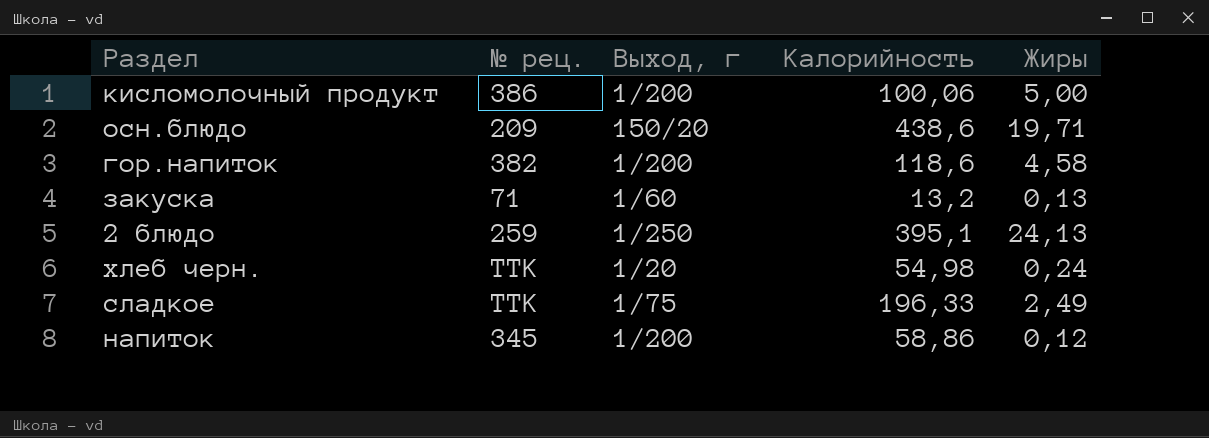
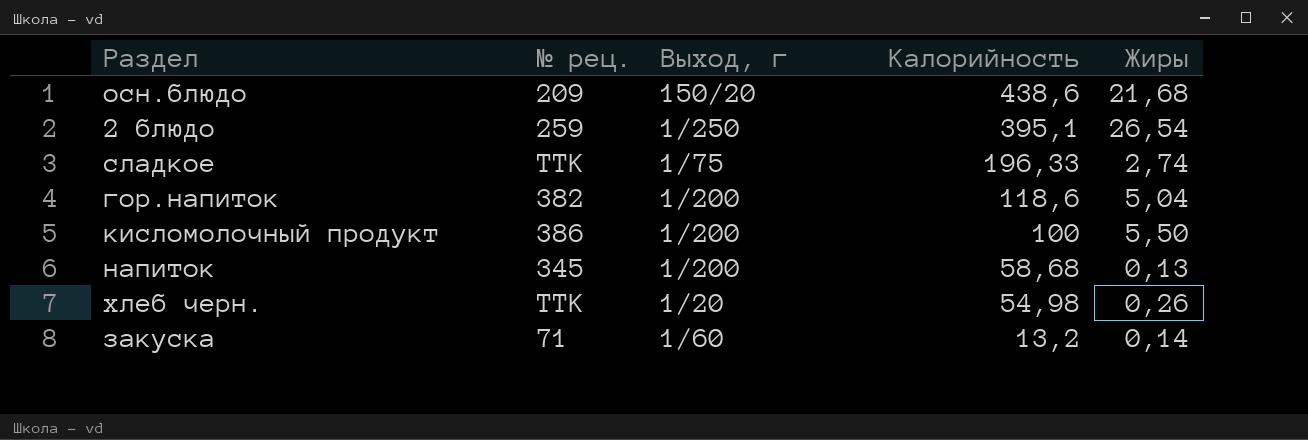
row order: none -> Калорийность descending
осн.блюдо | Жиры: 19,71 -> 21,68
2 блюдо | Жиры: 24,13 -> 26,54
сладкое | Жиры: 2,49 -> 2,74
гор.напиток | Жиры: 4,58 -> 5,04
кисломолочный продукт | Калорийность: 100,06 -> 100
кисломолочный продукт | Жиры: 5,00 -> 5,50
напиток | Калорийность: 58,86 -> 58,68
напиток | Жиры: 0,12 -> 0,13
хлеб черн. | Жиры: 0,24 -> 0,26
закуска | Жиры: 0,13 -> 0,14

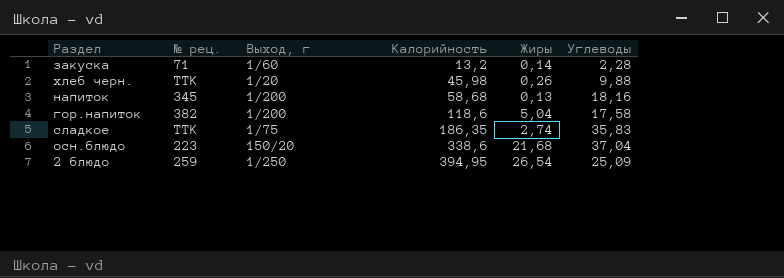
row order: Калорийность descending -> Калорийность ascending
column Углеводы | position: none -> 6
row кисломолочный продукт: 386 | 1/200 | 100 | 5,50 -> none
хлеб черн. | Калорийность: 54,98 -> 45,98
сладкое | Калорийность: 196,33 -> 186,35
осн.блюдо | № рец.: 209 -> 223
осн.блюдо | Калорийность: 438,6 -> 338,6
2 блюдо | Калорийность: 395,1 -> 394,95

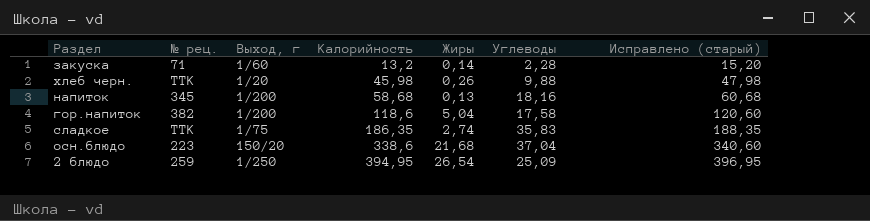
column Исправлено (старый) | formula: none -> [Калорийность] + 2

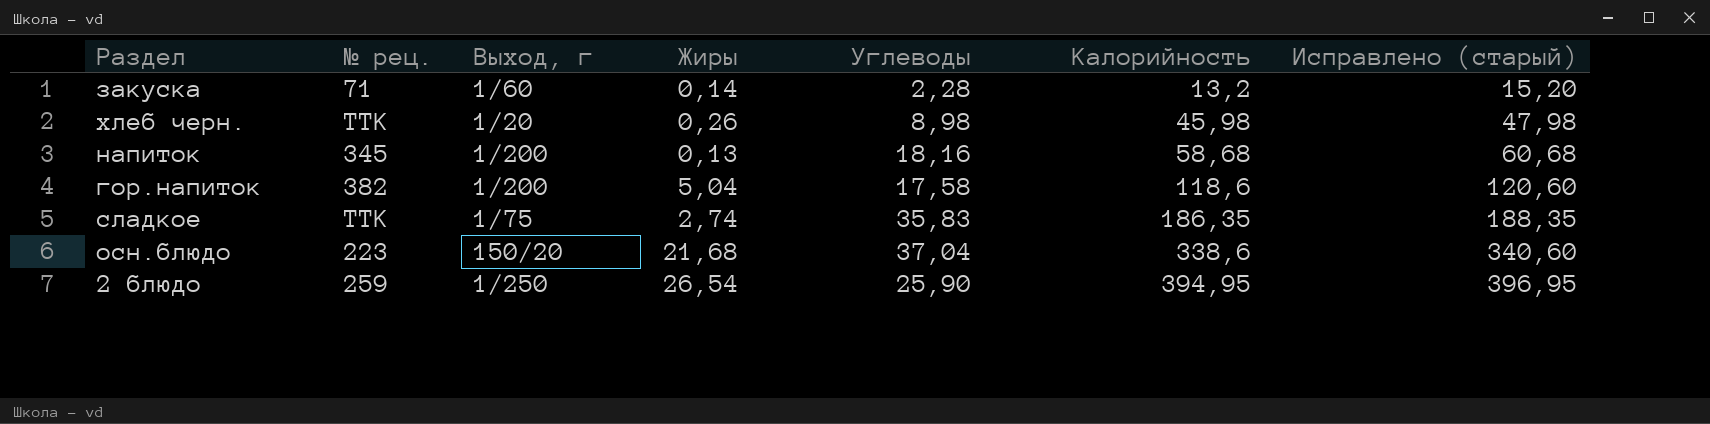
column Калорийность | position: 4 -> 6
хлеб черн. | Углеводы: 9,88 -> 8,98
2 блюдо | Углеводы: 25,09 -> 25,90

